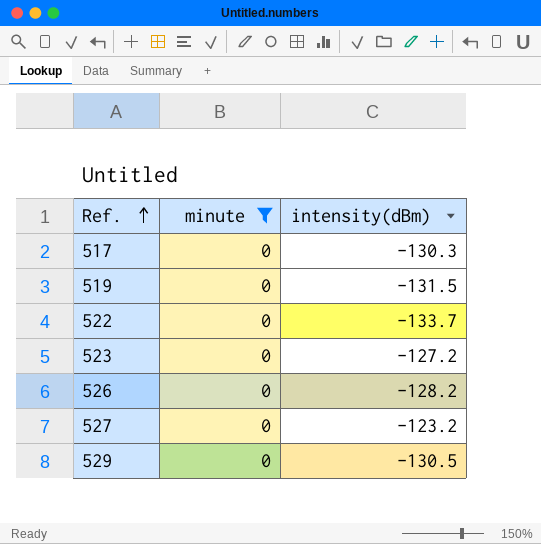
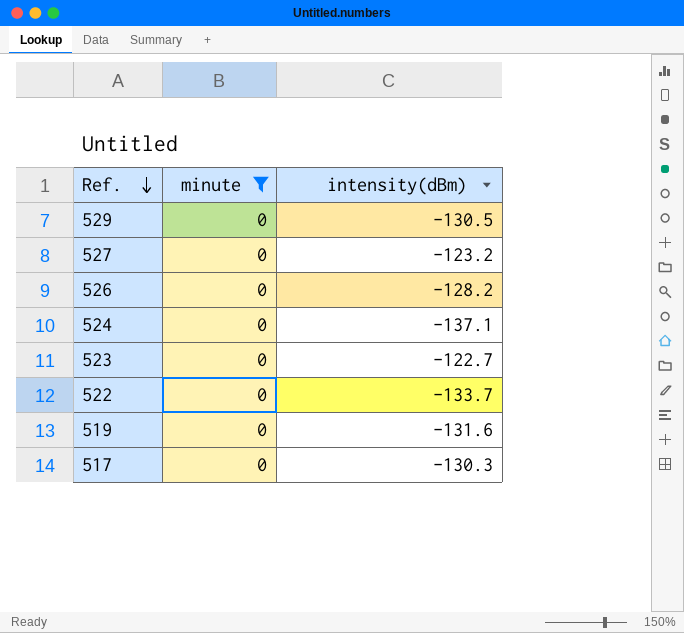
row order: Ref. ascending -> Ref. descending
row 524: none -> 0 | -137.1
523 | intensity(dBm): -127.2 -> -122.7
519 | intensity(dBm): -131.5 -> -131.6

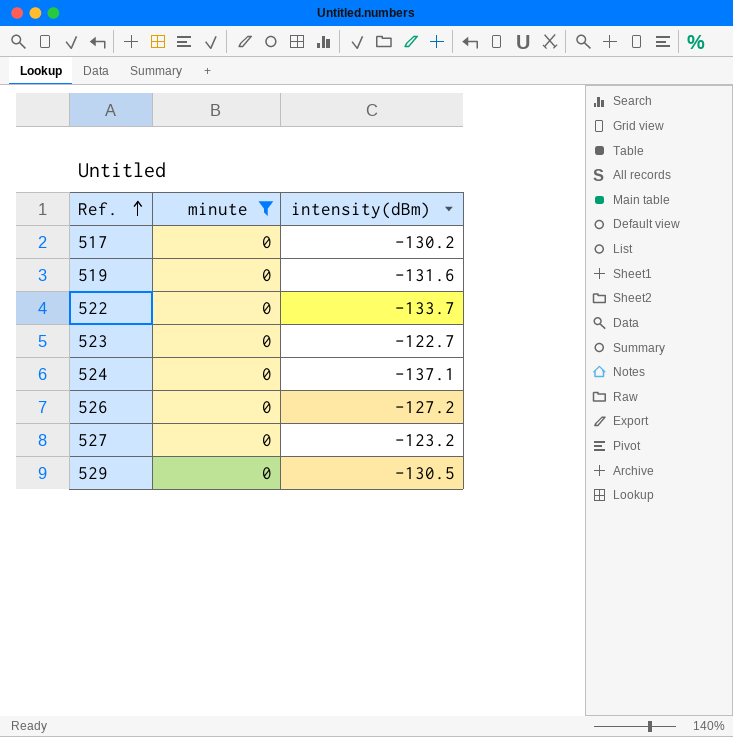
row order: Ref. descending -> Ref. ascending
517 | intensity(dBm): -130.3 -> -130.2
526 | intensity(dBm): -128.2 -> -127.2

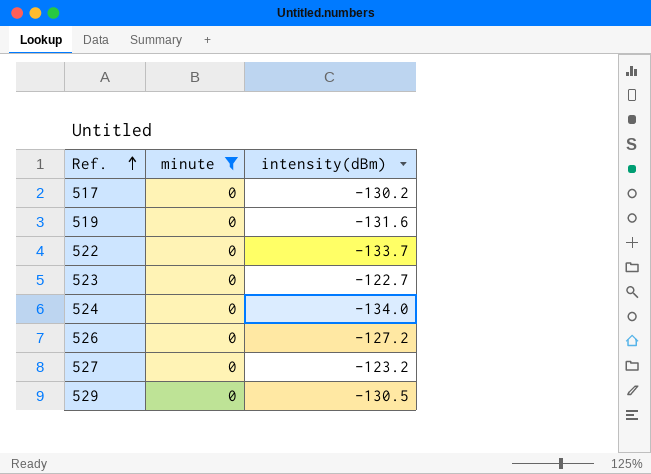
524 | intensity(dBm): -137.1 -> -134.0

